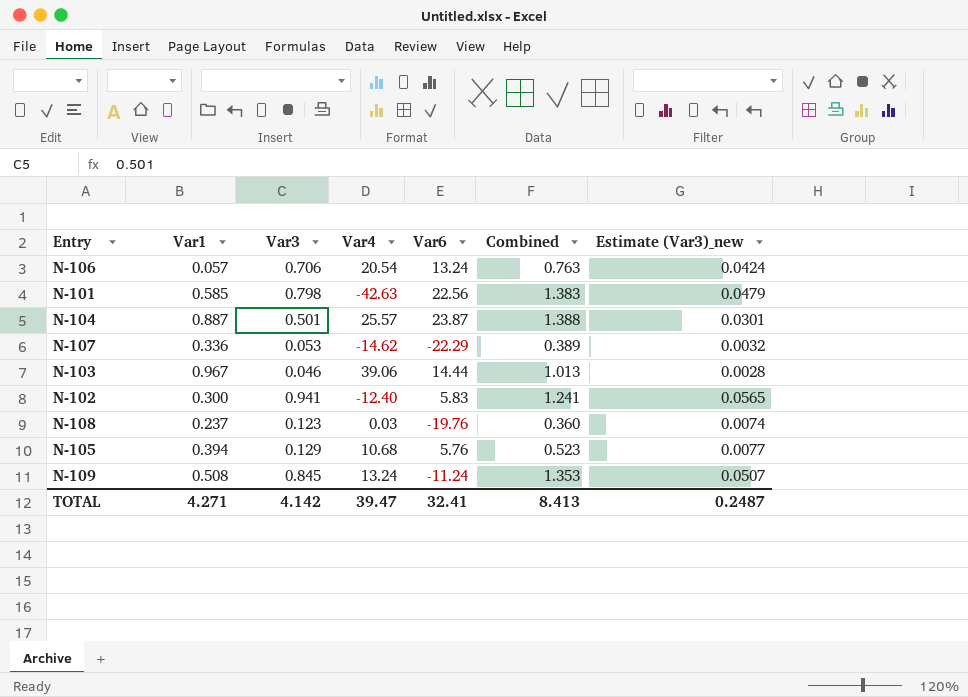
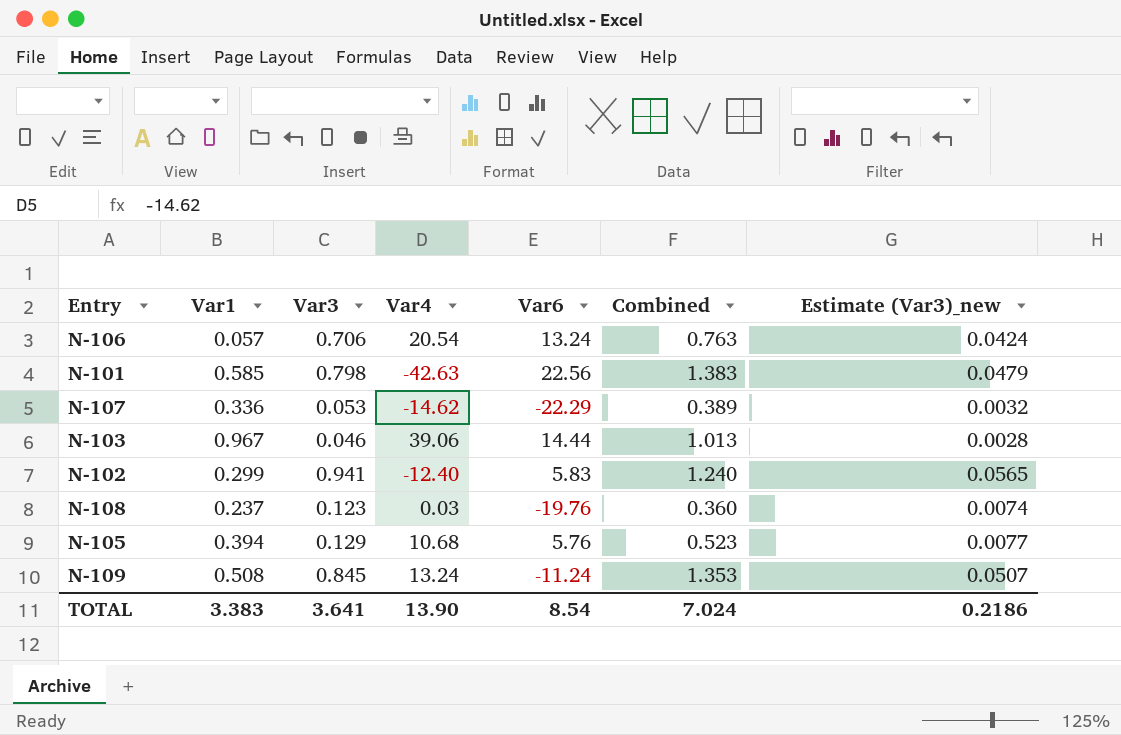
row N-104: 0.887 | 0.501 | 25.57 | 23.87 | 1.388 | 0.0301 -> none
N-102 | Var1: 0.300 -> 0.299
N-102 | Combined: 1.241 -> 1.240
TOTAL | Var1: 4.271 -> 3.383
TOTAL | Var3: 4.142 -> 3.641
TOTAL | Var4: 39.47 -> 13.90
TOTAL | Var6: 32.41 -> 8.54
TOTAL | Combined: 8.413 -> 7.024
TOTAL | Estimate (Var3)_new: 0.2487 -> 0.2186

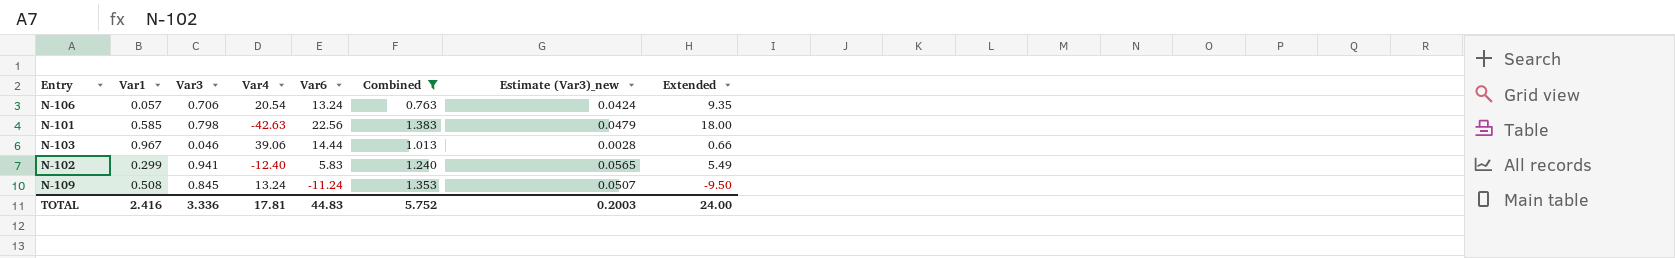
filter: none -> Combined >= 0.763
column Extended | formula: none -> [Var3] * [Var6]
TOTAL | Var1: 3.383 -> 2.416
TOTAL | Var3: 3.641 -> 3.336
TOTAL | Var4: 13.90 -> 17.81
TOTAL | Var6: 8.54 -> 44.83
TOTAL | Combined: 7.024 -> 5.752
TOTAL | Estimate (Var3)_new: 0.2186 -> 0.2003

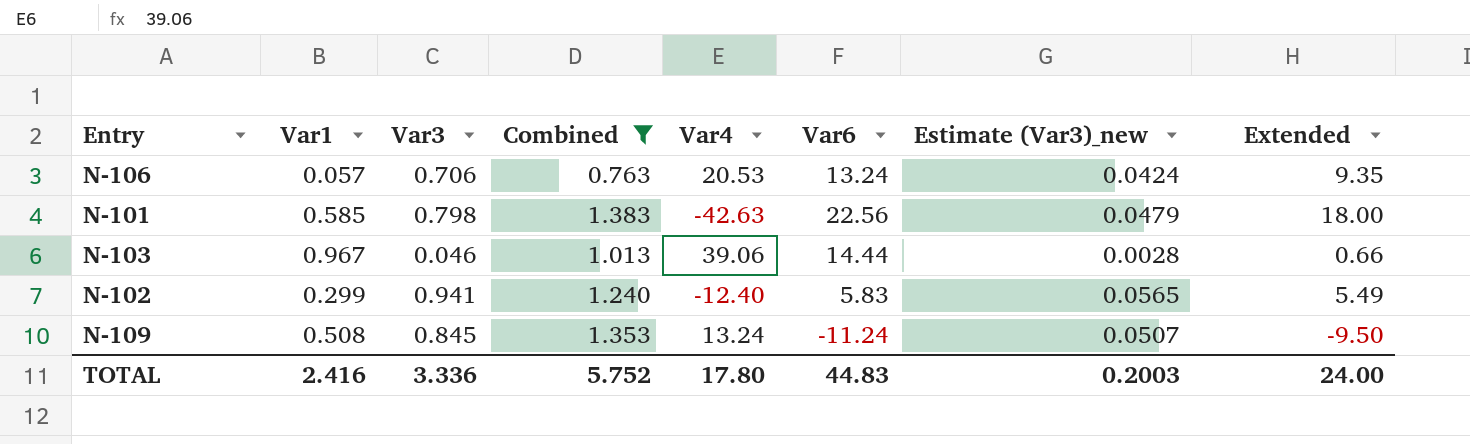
column Combined | position: 6 -> 4
N-106 | Var4: 20.54 -> 20.53
TOTAL | Var4: 17.81 -> 17.80

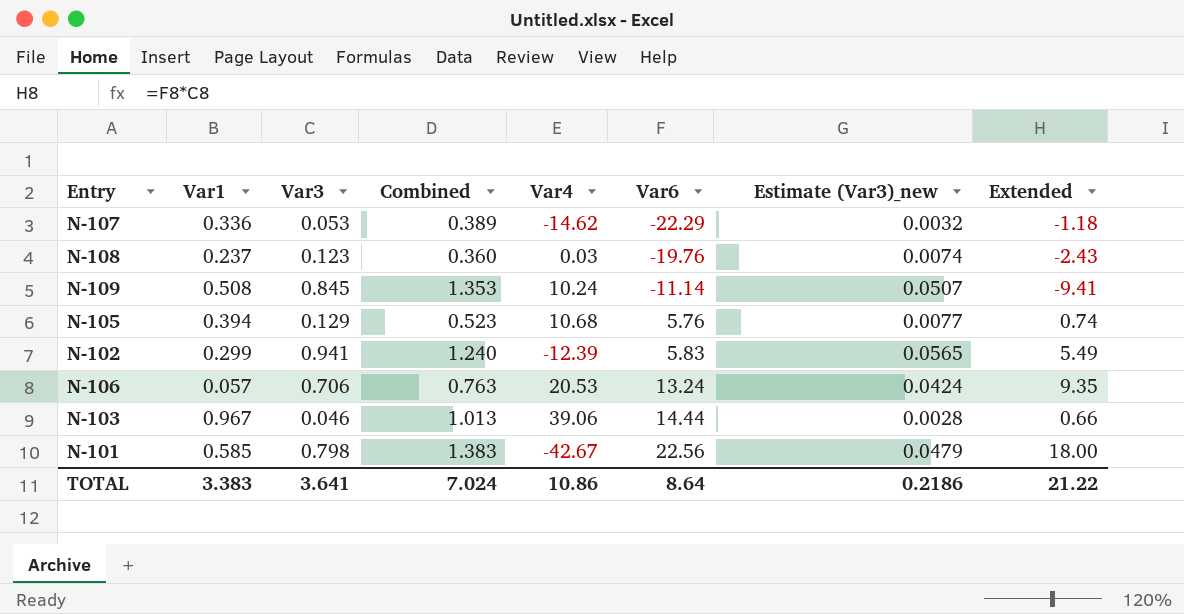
filter: Combined >= 0.763 -> none
row order: none -> Var6 ascending
N-109 | Var4: 13.24 -> 10.24
N-109 | Var6: -11.24 -> -11.14
N-109 | Extended: -9.50 -> -9.41
N-102 | Var4: -12.40 -> -12.39
N-101 | Var4: -42.63 -> -42.67
TOTAL | Var1: 2.416 -> 3.383
TOTAL | Var3: 3.336 -> 3.641
TOTAL | Combined: 5.752 -> 7.024
TOTAL | Var4: 17.80 -> 10.86
TOTAL | Var6: 44.83 -> 8.64
TOTAL | Estimate (Var3)_new: 0.2003 -> 0.2186
TOTAL | Extended: 24.00 -> 21.22

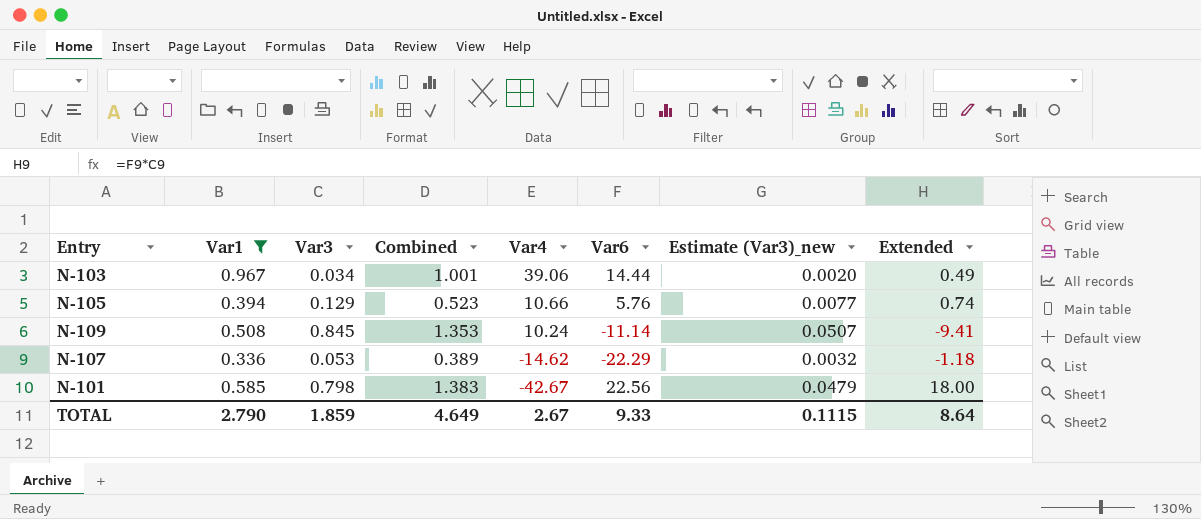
filter: none -> Var1 >= 0.336
row order: Var6 ascending -> Var4 descending
N-103 | Var3: 0.046 -> 0.034
N-103 | Combined: 1.013 -> 1.001
N-103 | Estimate (Var3)_new: 0.0028 -> 0.0020
N-103 | Extended: 0.66 -> 0.49
N-105 | Var4: 10.68 -> 10.66
TOTAL | Var1: 3.383 -> 2.790
TOTAL | Var3: 3.641 -> 1.859
TOTAL | Combined: 7.024 -> 4.649
TOTAL | Var4: 10.86 -> 2.67
TOTAL | Var6: 8.64 -> 9.33
TOTAL | Estimate (Var3)_new: 0.2186 -> 0.1115
TOTAL | Extended: 21.22 -> 8.64

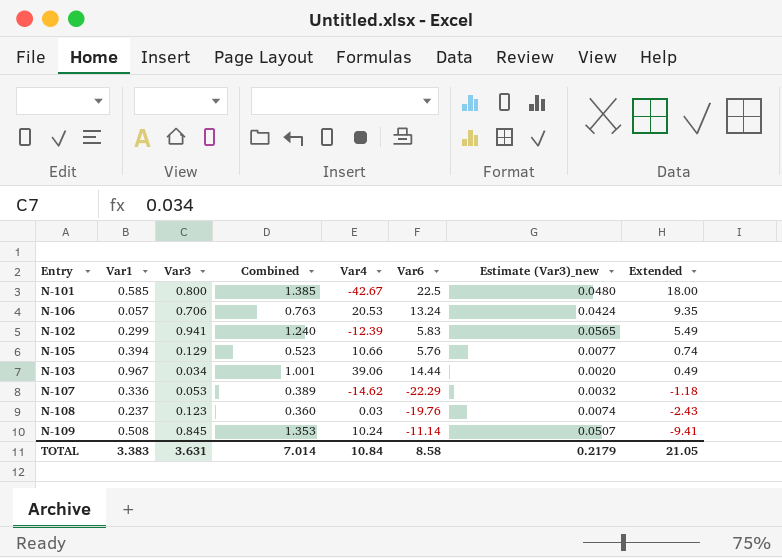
filter: Var1 >= 0.336 -> none
row order: Var4 descending -> Extended descending
N-101 | Var3: 0.798 -> 0.800
N-101 | Combined: 1.383 -> 1.385
N-101 | Var6: 22.56 -> 22.5
N-101 | Estimate (Var3)_new: 0.0479 -> 0.0480
TOTAL | Var1: 2.790 -> 3.383
TOTAL | Var3: 1.859 -> 3.631
TOTAL | Combined: 4.649 -> 7.014
TOTAL | Var4: 2.67 -> 10.84
TOTAL | Var6: 9.33 -> 8.58
TOTAL | Estimate (Var3)_new: 0.1115 -> 0.2179
TOTAL | Extended: 8.64 -> 21.05

